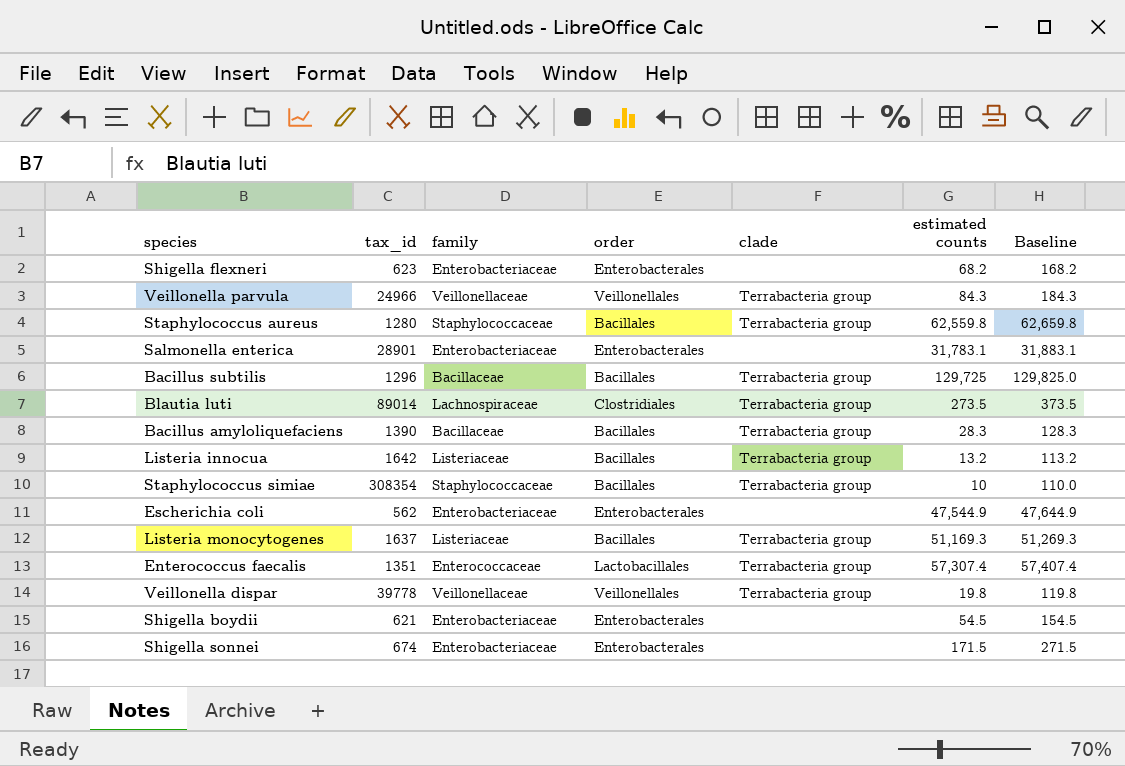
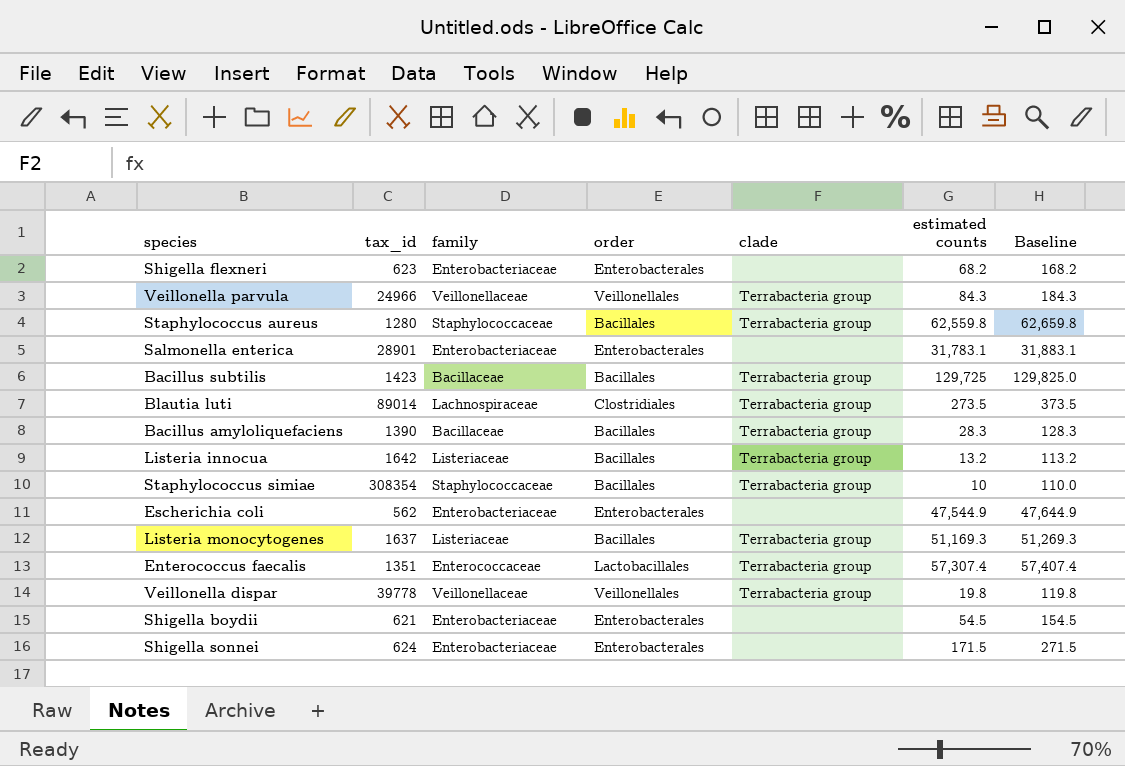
Bacillus subtilis | tax_id: 1296 -> 1423
Shigella sonnei | tax_id: 674 -> 624

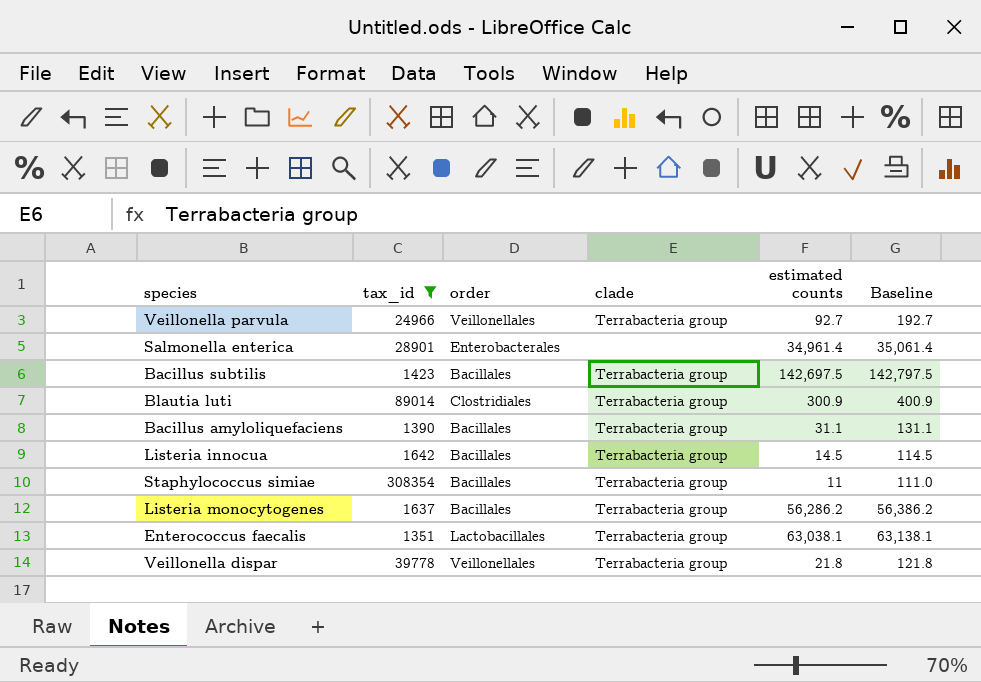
filter: none -> tax_id >= 1351
column family | position: 3 -> none
Veillonella parvula | estimated counts: 84.3 -> 92.7
Veillonella parvula | Baseline: 184.3 -> 192.7
Salmonella enterica | estimated counts: 31,783.1 -> 34,961.4
Salmonella enterica | Baseline: 31,883.1 -> 35,061.4
Bacillus subtilis | estimated counts: 129,725 -> 142,697.5
Bacillus subtilis | Baseline: 129,825.0 -> 142,797.5
Blautia luti | estimated counts: 273.5 -> 300.9
Blautia luti | Baseline: 373.5 -> 400.9
Bacillus amyloliquefaciens | estimated counts: 28.3 -> 31.1
Bacillus amyloliquefaciens | Baseline: 128.3 -> 131.1
Listeria innocua | estimated counts: 13.2 -> 14.5
Listeria innocua | Baseline: 113.2 -> 114.5
Staphylococcus simiae | estimated counts: 10 -> 11
Staphylococcus simiae | Baseline: 110.0 -> 111.0
Listeria monocytogenes | estimated counts: 51,169.3 -> 56,286.2
Listeria monocytogenes | Baseline: 51,269.3 -> 56,386.2
Enterococcus faecalis | estimated counts: 57,307.4 -> 63,038.1
Enterococcus faecalis | Baseline: 57,407.4 -> 63,138.1
Veillonella dispar | estimated counts: 19.8 -> 21.8
Veillonella dispar | Baseline: 119.8 -> 121.8

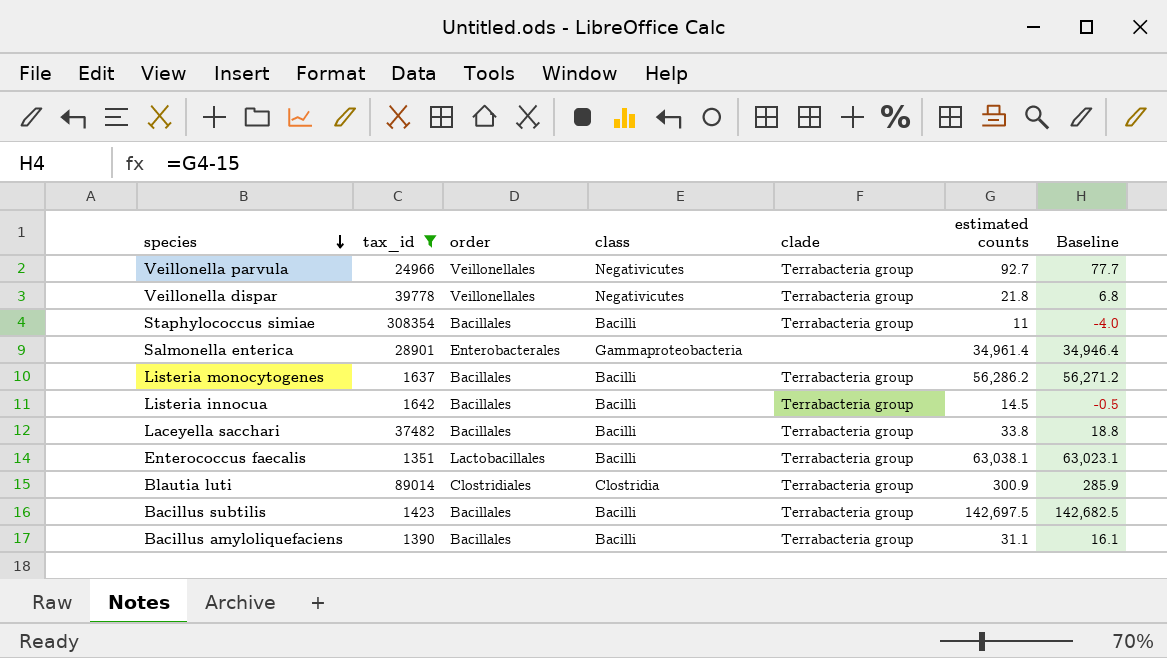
row order: none -> species descending
column class | position: none -> 4
column Baseline | formula: [estimated counts] + 100 -> [estimated counts] - 15
row Laceyella sacchari: none -> 37482 | Bacillales | Bacilli | Terrabacteria group | 33.8 | 18.8

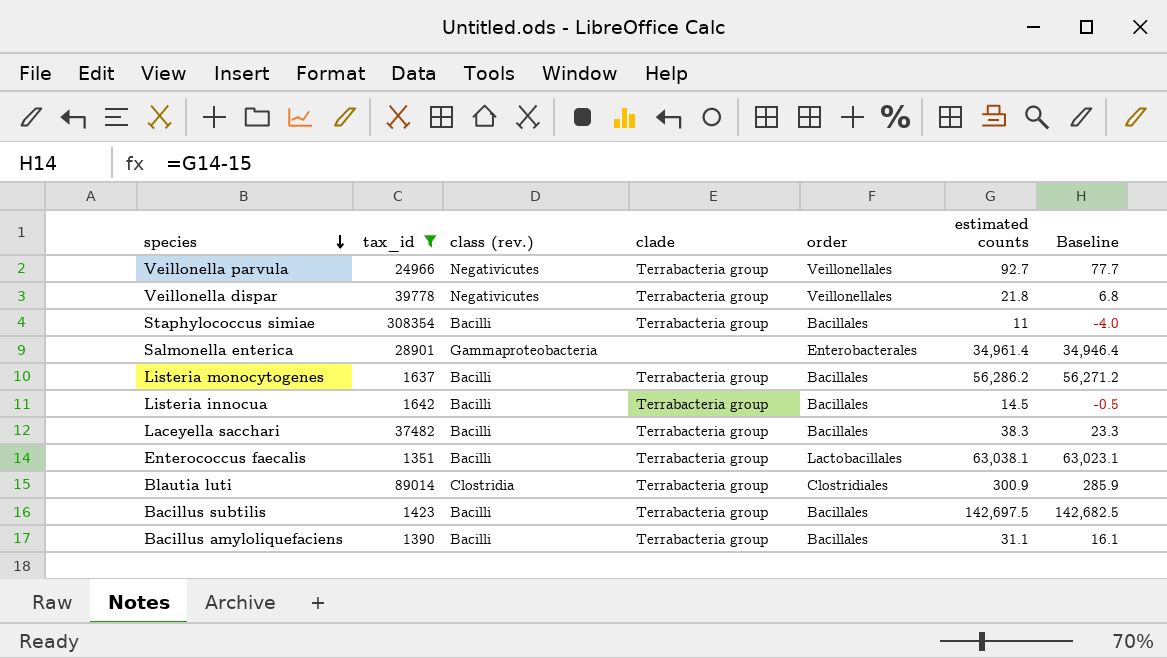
column name: class -> class (rev.)
column order | position: 3 -> 5
Laceyella sacchari | estimated counts: 33.8 -> 38.3
Laceyella sacchari | Baseline: 18.8 -> 23.3

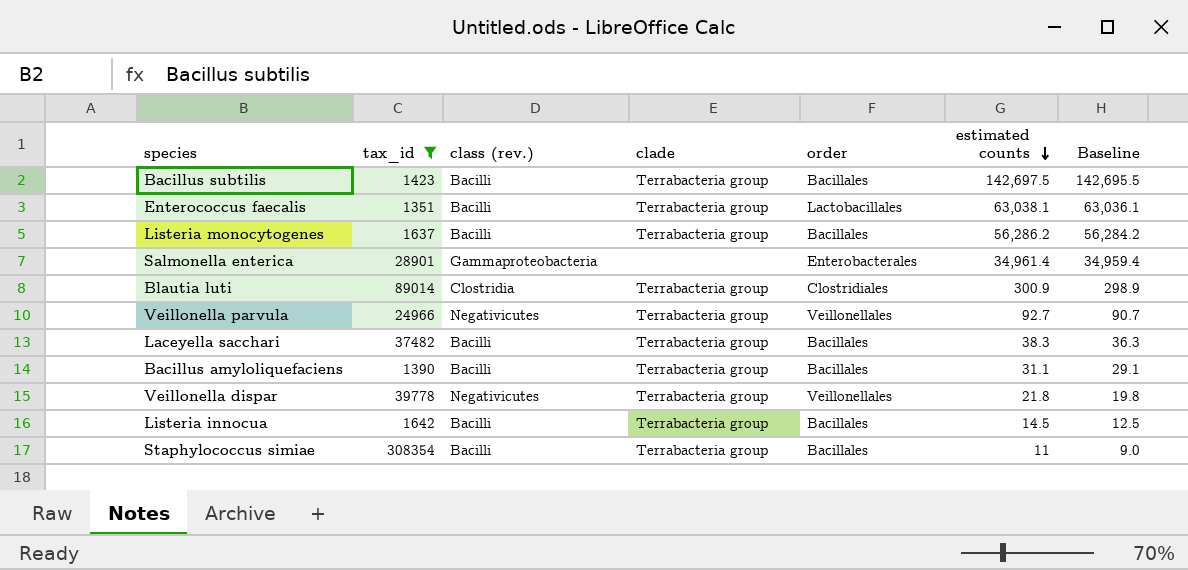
row order: species descending -> estimated counts descending
column Baseline | formula: [estimated counts] - 15 -> [estimated counts] - 2

